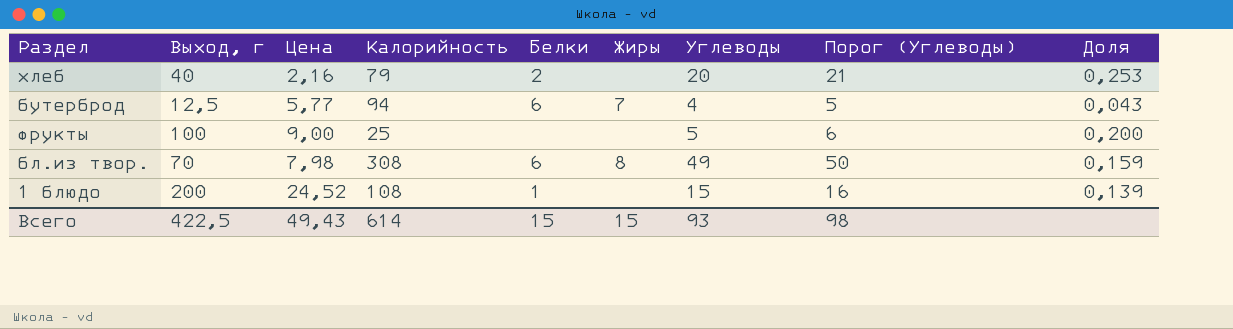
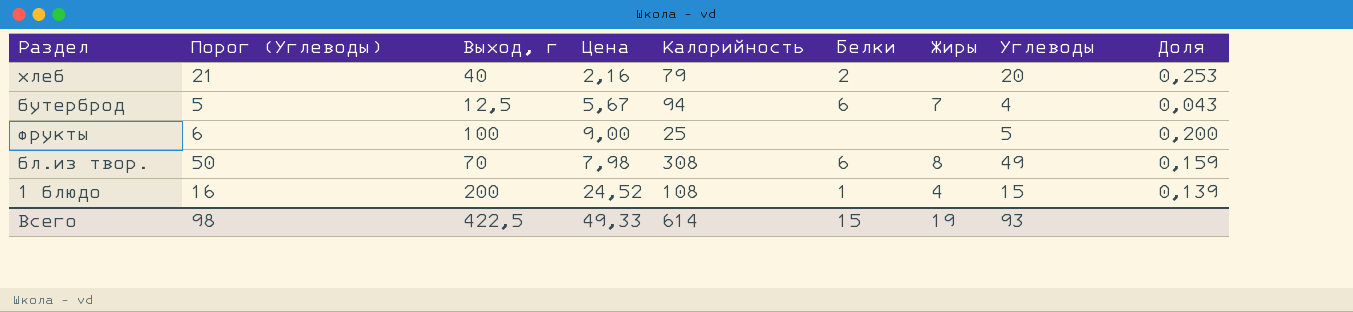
column Порог (Углеводы) | position: 8 -> 2
бутерброд | Цена: 5,77 -> 5,67
1 блюдо | Жиры: none -> 4
Всего | Цена: 49,43 -> 49,33
Всего | Жиры: 15 -> 19

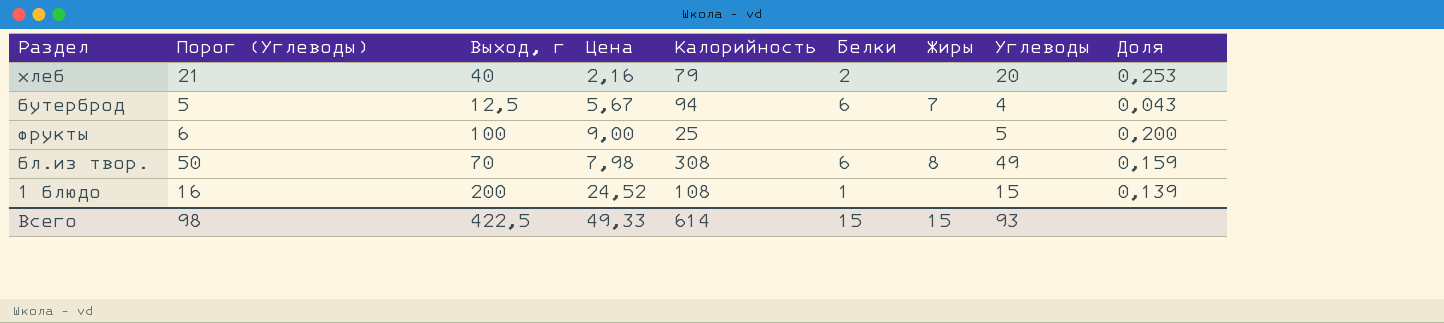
1 блюдо | Жиры: 4 -> none
Всего | Жиры: 19 -> 15

